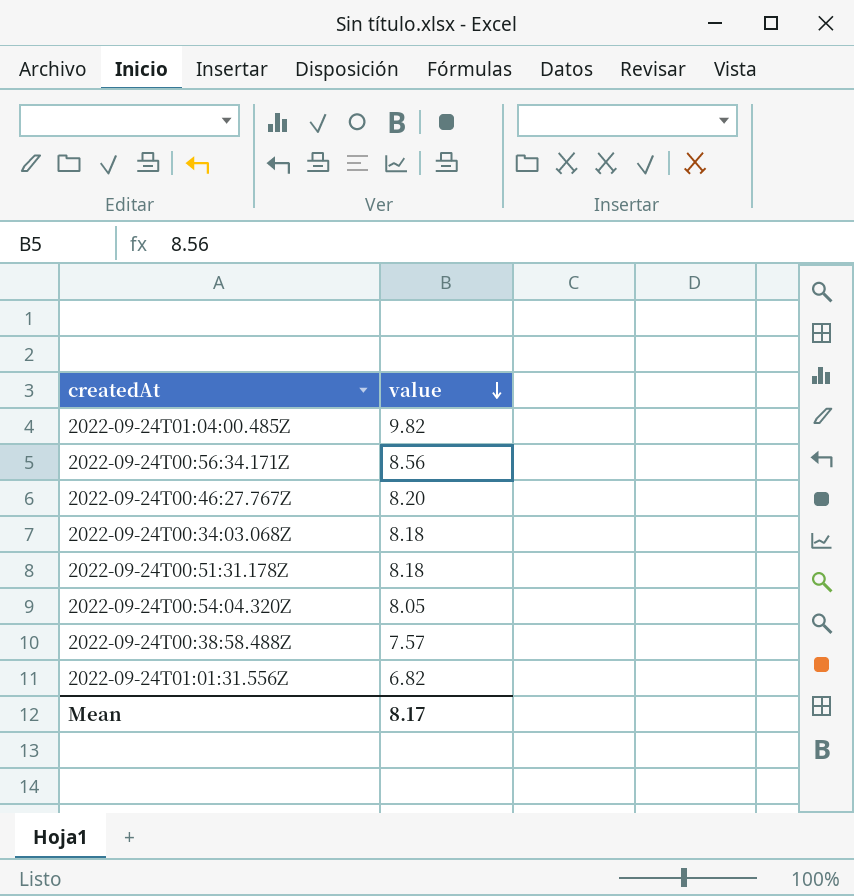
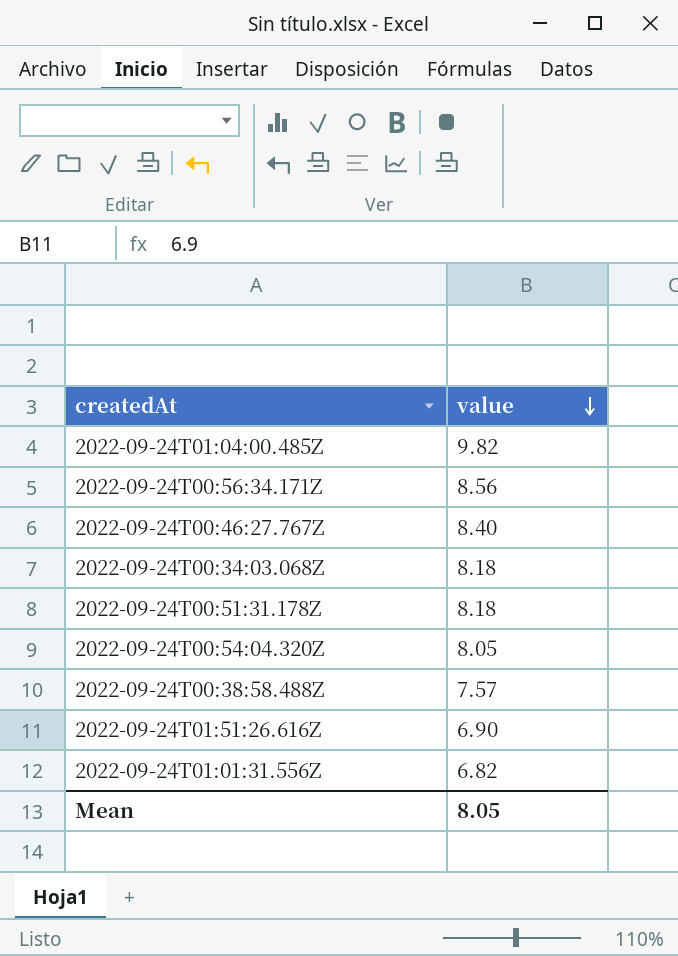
2022-09-24T00:46:27.767Z | value: 8.20 -> 8.40
row 2022-09-24T01:51:26.616Z: none -> 6.90
Mean | value: 8.17 -> 8.05

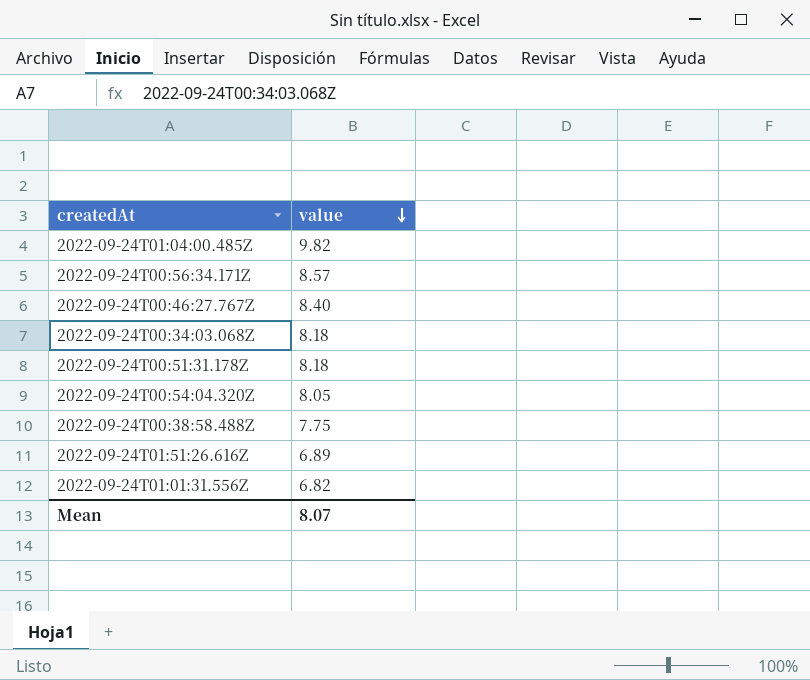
2022-09-24T00:56:34.171Z | value: 8.56 -> 8.57
2022-09-24T00:38:58.488Z | value: 7.57 -> 7.75
2022-09-24T01:51:26.616Z | value: 6.90 -> 6.89
Mean | value: 8.05 -> 8.07

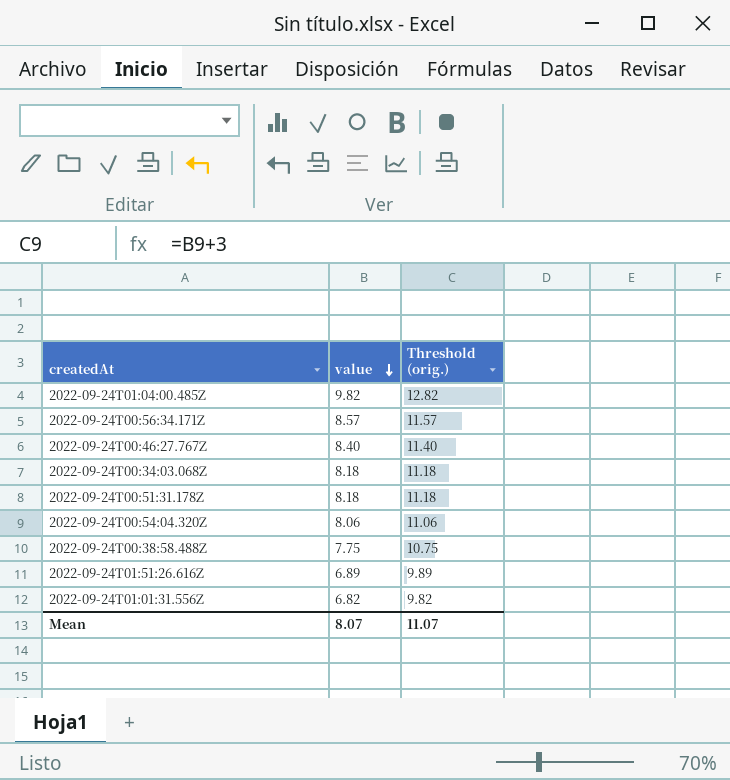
column Threshold (orig.) | formula: none -> [value] + 3
2022-09-24T00:54:04.320Z | value: 8.05 -> 8.06

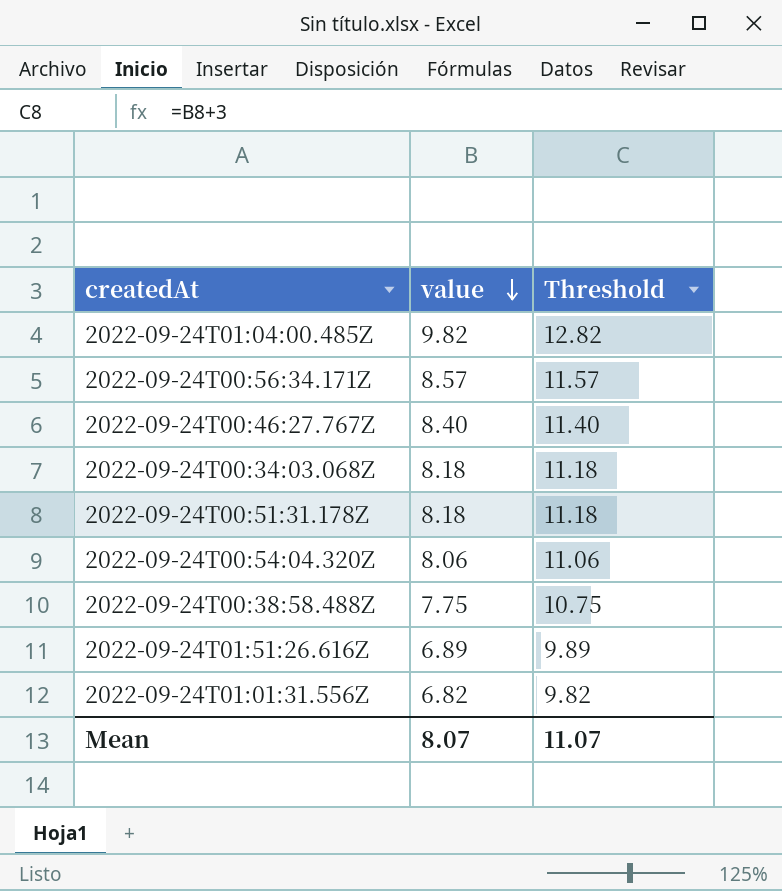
column name: Threshold (orig.) -> Threshold

